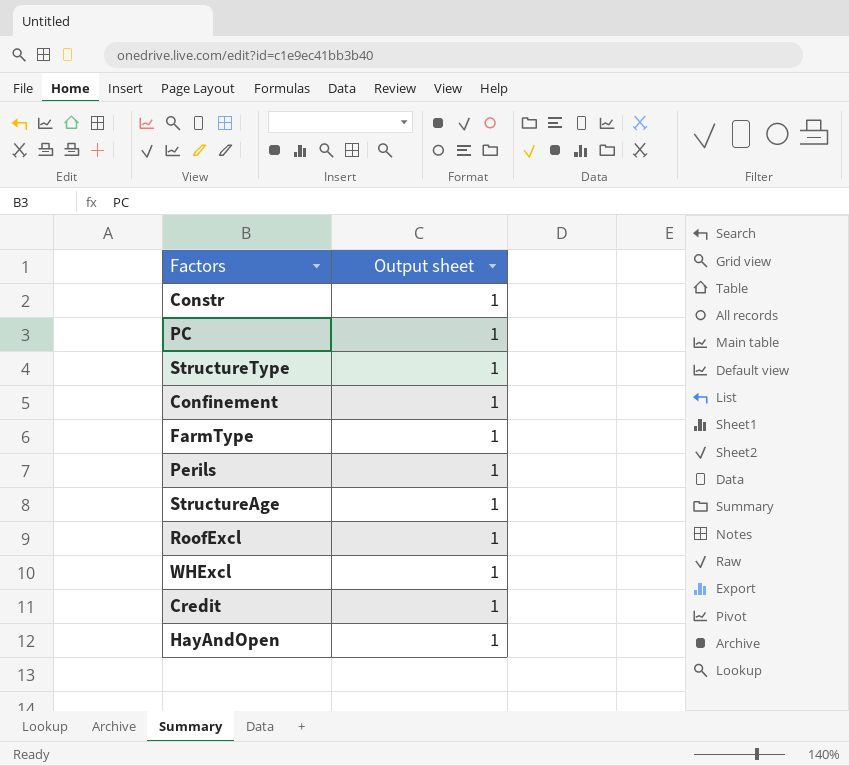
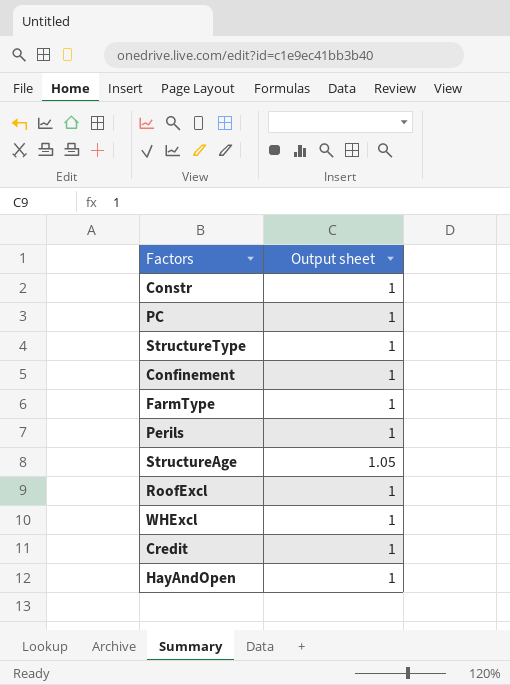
StructureAge | Output sheet: 1 -> 1.05

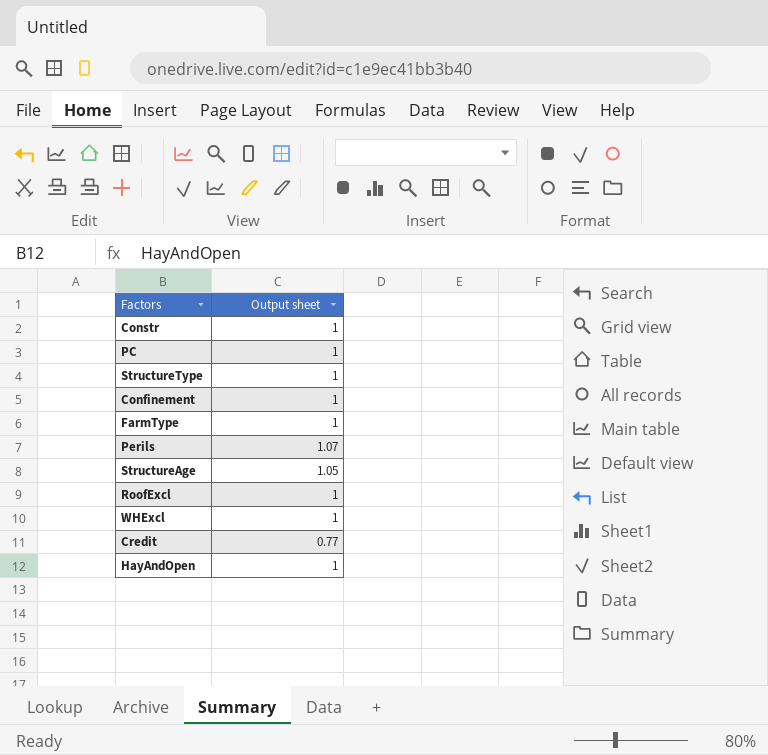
Perils | Output sheet: 1 -> 1.07
Credit | Output sheet: 1 -> 0.77

